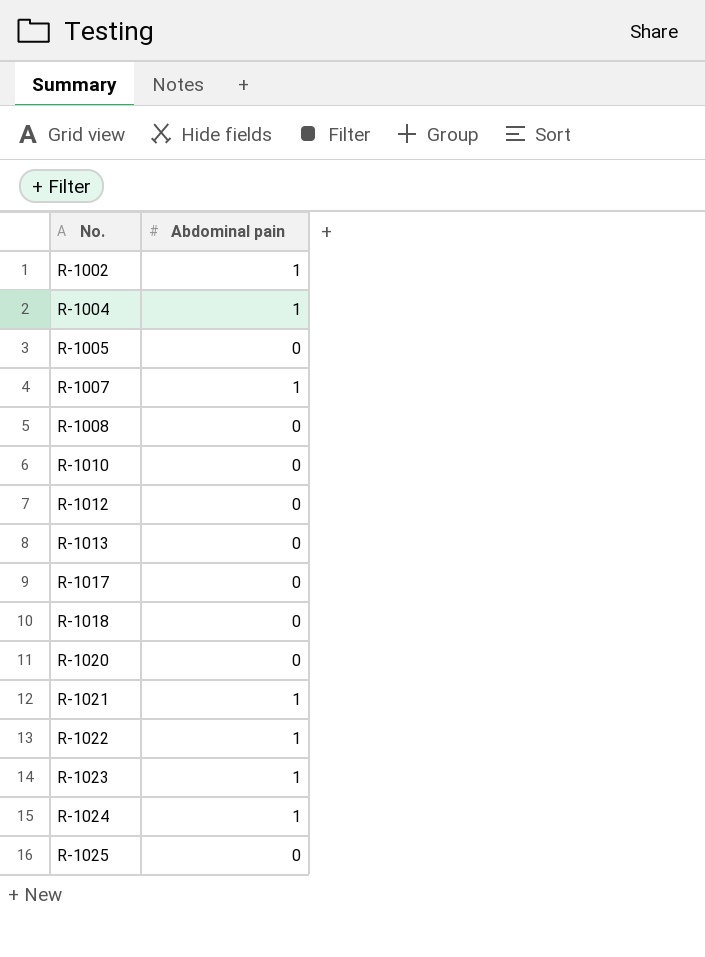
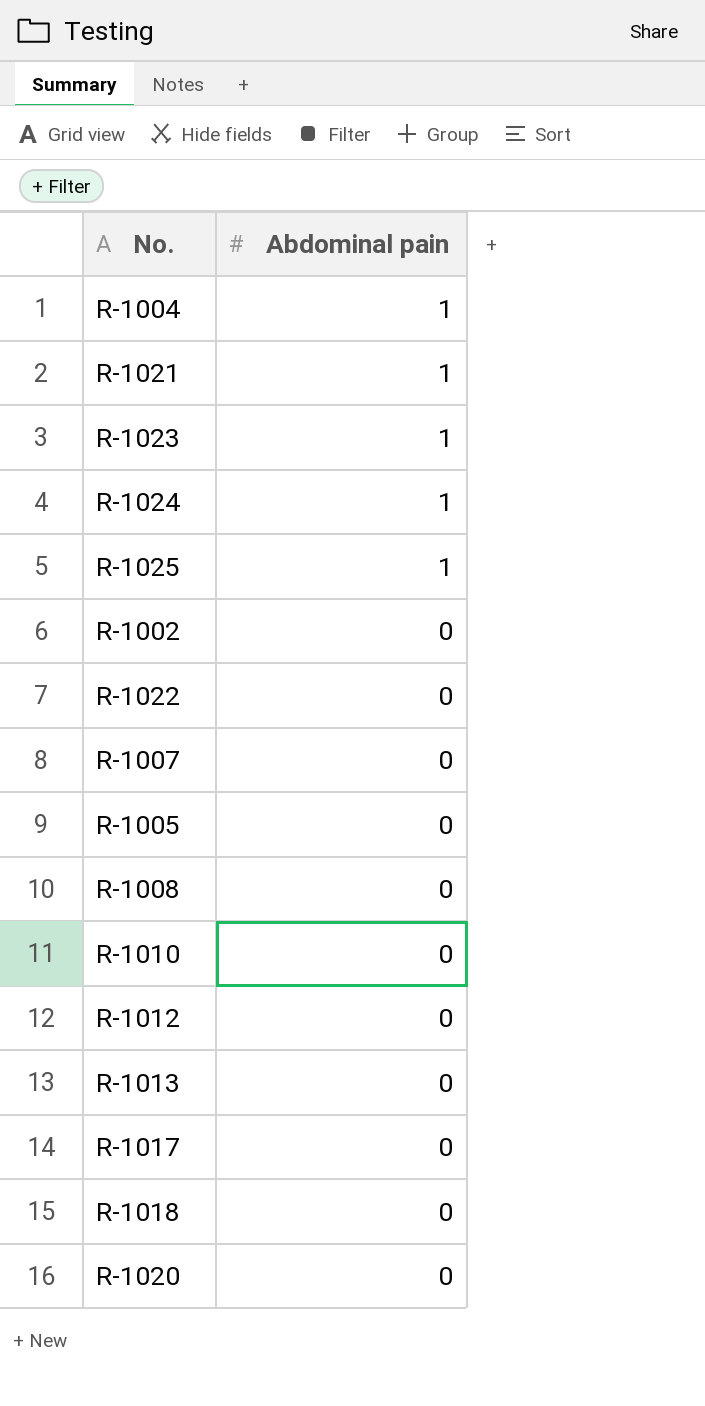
row order: No. ascending -> Abdominal pain descending
R-1025 | Abdominal pain: 0 -> 1
R-1002 | Abdominal pain: 1 -> 0
R-1022 | Abdominal pain: 1 -> 0
R-1007 | Abdominal pain: 1 -> 0

